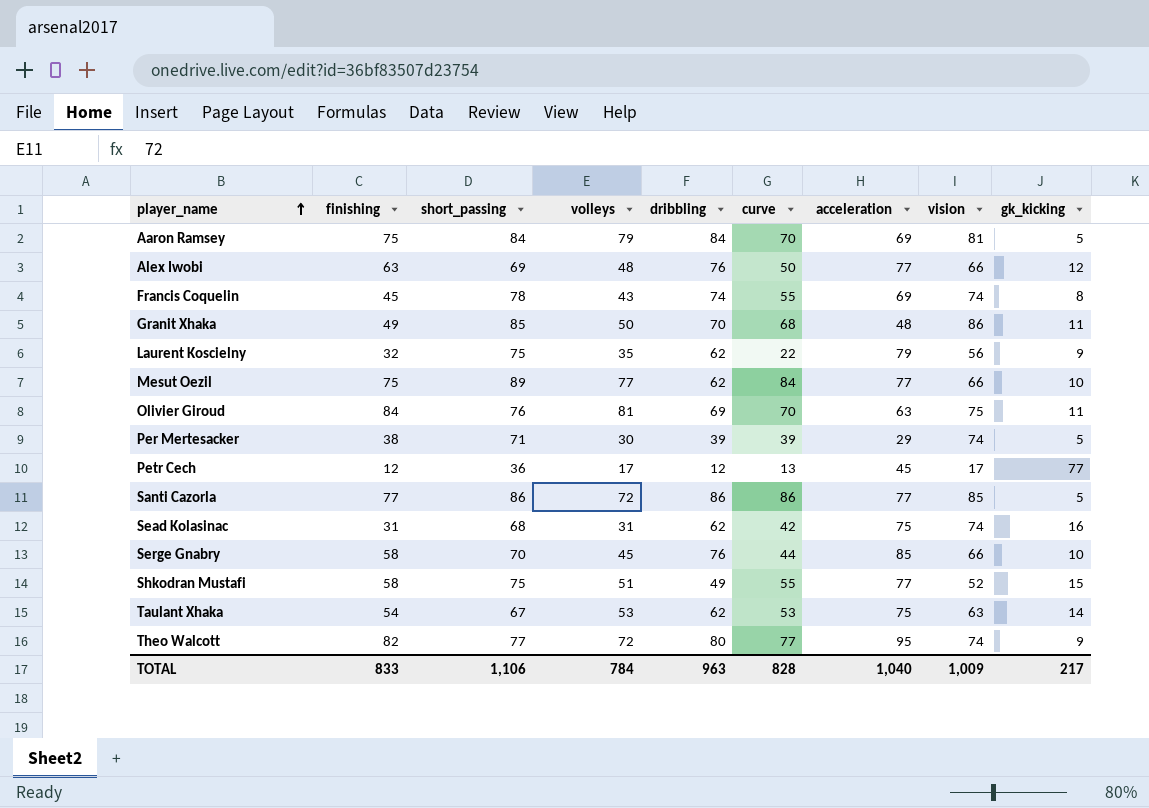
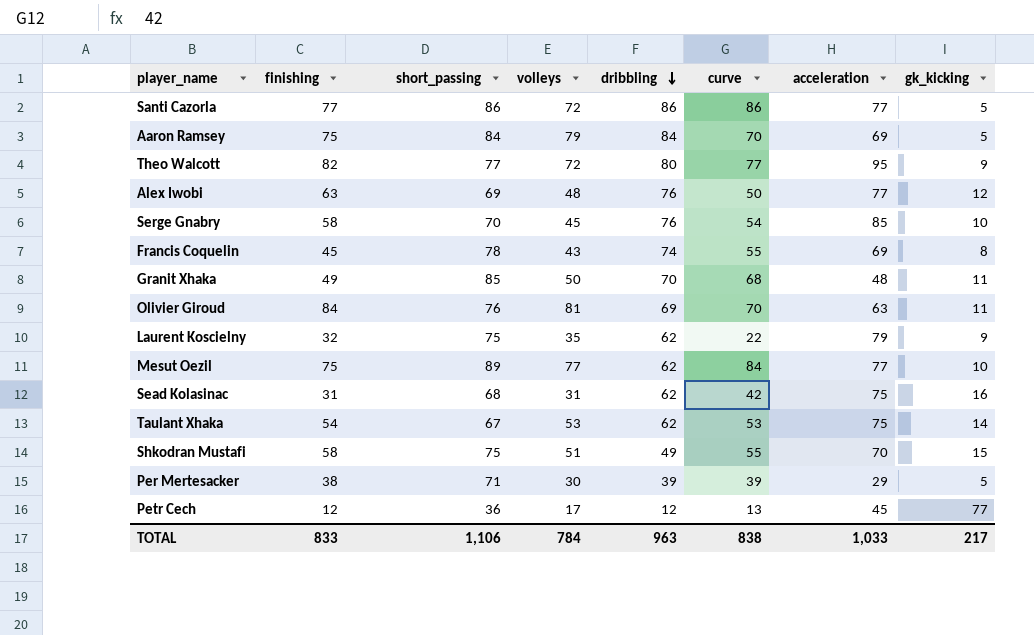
row order: player_name ascending -> dribbling descending
column vision | position: 8 -> none
Serge Gnabry | curve: 44 -> 54
Shkodran Mustafi | acceleration: 77 -> 70
TOTAL | curve: 828 -> 838
TOTAL | acceleration: 1,040 -> 1,033

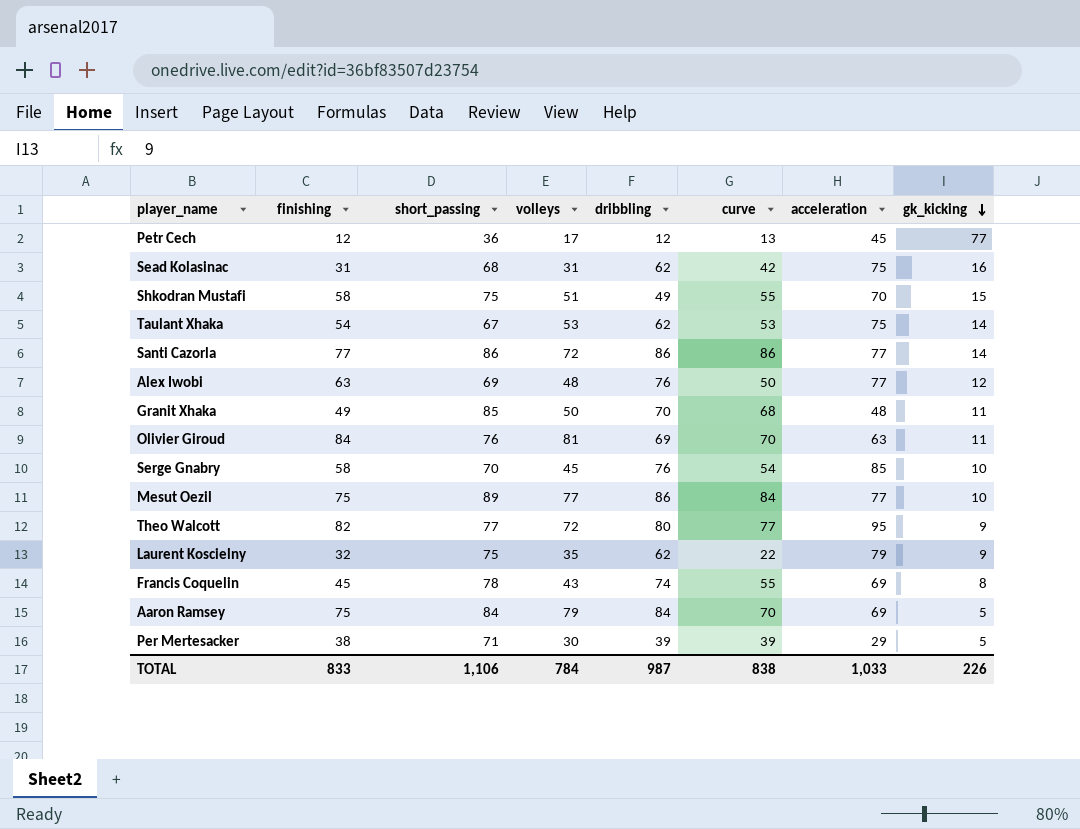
row order: dribbling descending -> gk_kicking descending
Santi Cazorla | gk_kicking: 5 -> 14
Mesut Oezil | dribbling: 62 -> 86
TOTAL | dribbling: 963 -> 987
TOTAL | gk_kicking: 217 -> 226

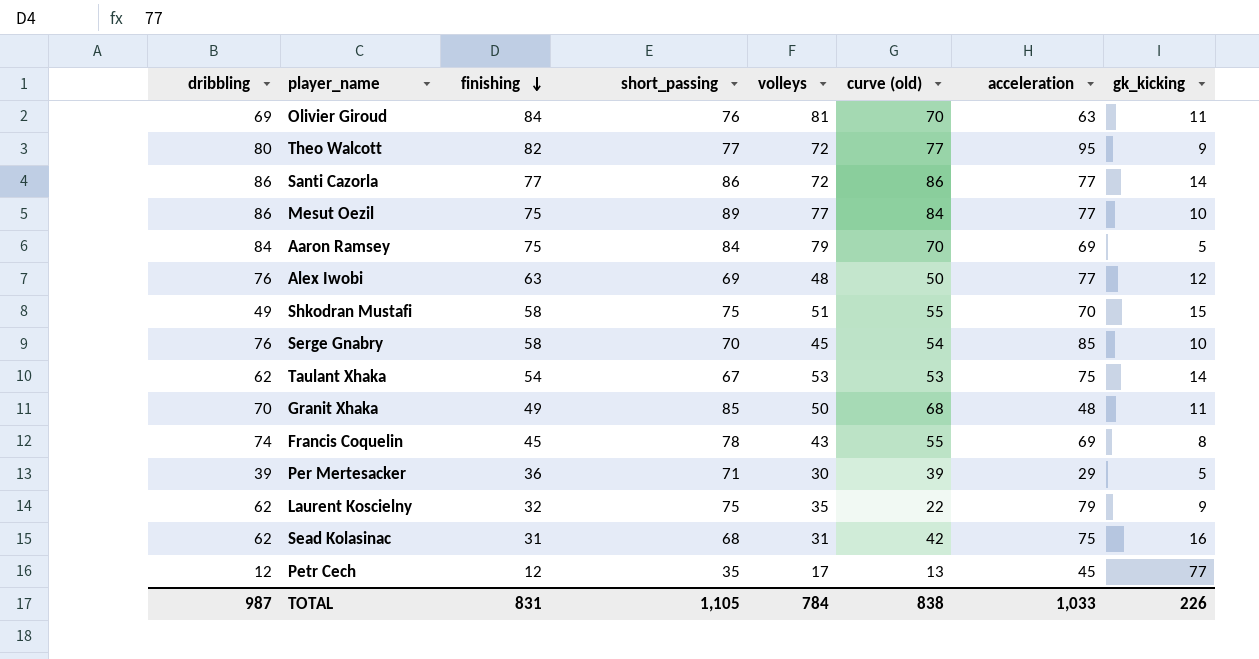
row order: gk_kicking descending -> finishing descending
column dribbling | position: 5 -> 1
column name: curve -> curve (old)
Per Mertesacker | finishing: 38 -> 36
Petr Cech | short_passing: 36 -> 35
TOTAL | finishing: 833 -> 831
TOTAL | short_passing: 1,106 -> 1,105

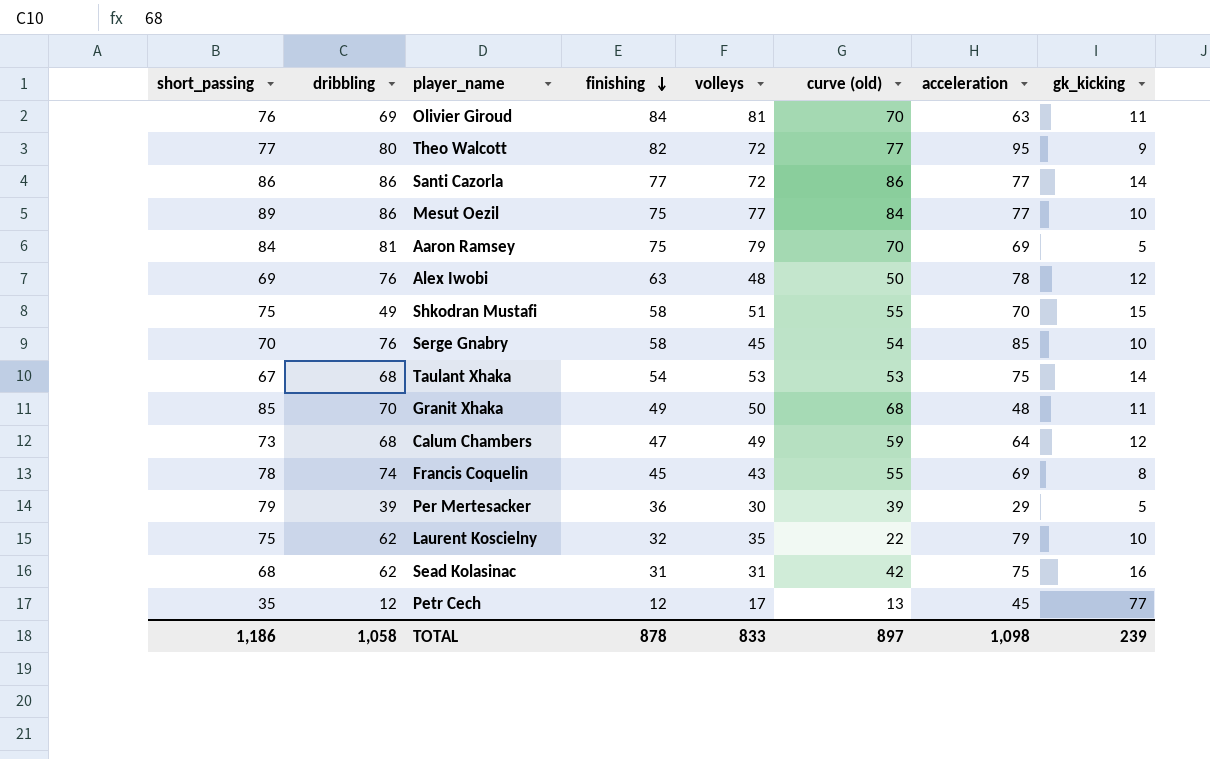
column short_passing | position: 4 -> 1
Aaron Ramsey | dribbling: 84 -> 81
Alex Iwobi | acceleration: 77 -> 78
Taulant Xhaka | dribbling: 62 -> 68
row Calum Chambers: none -> 73 | 68 | 47 | 49 | 59 | 64 | 12
Per Mertesacker | short_passing: 71 -> 79
Laurent Koscielny | gk_kicking: 9 -> 10
TOTAL | short_passing: 1,105 -> 1,186
TOTAL | dribbling: 987 -> 1,058
TOTAL | finishing: 831 -> 878
TOTAL | volleys: 784 -> 833
TOTAL | curve (old): 838 -> 897
TOTAL | acceleration: 1,033 -> 1,098
TOTAL | gk_kicking: 226 -> 239

